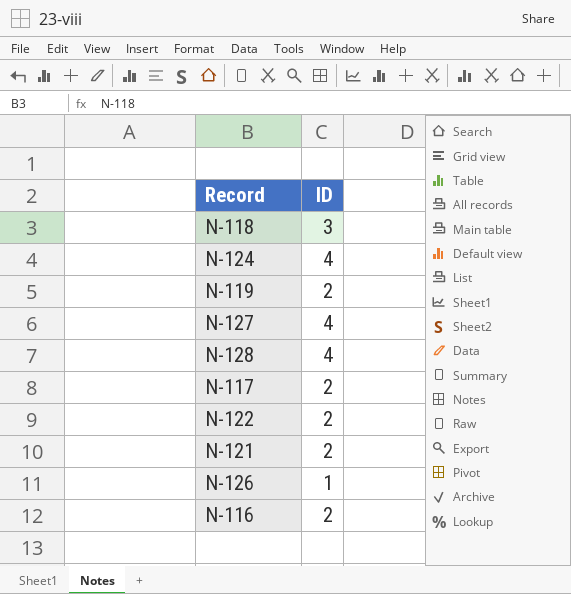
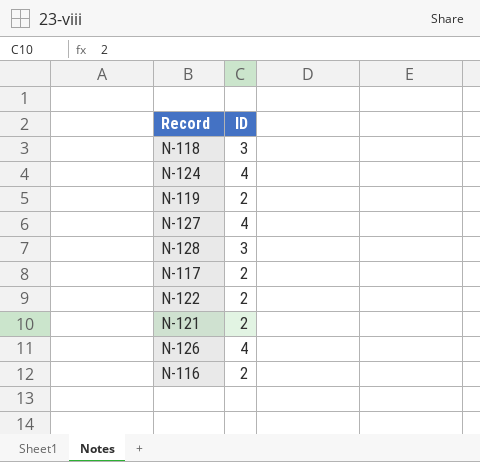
N-128 | ID: 4 -> 3
N-126 | ID: 1 -> 4

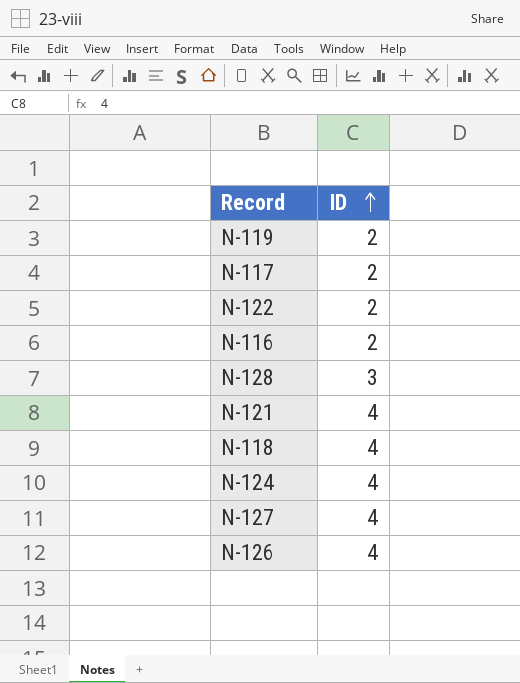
row order: none -> ID ascending
N-121 | ID: 2 -> 4
N-118 | ID: 3 -> 4

